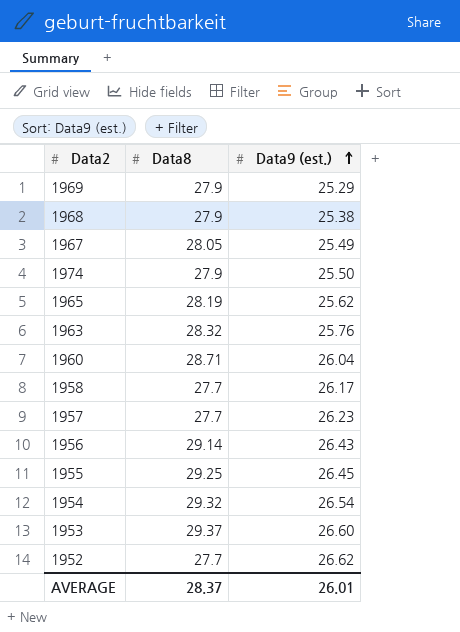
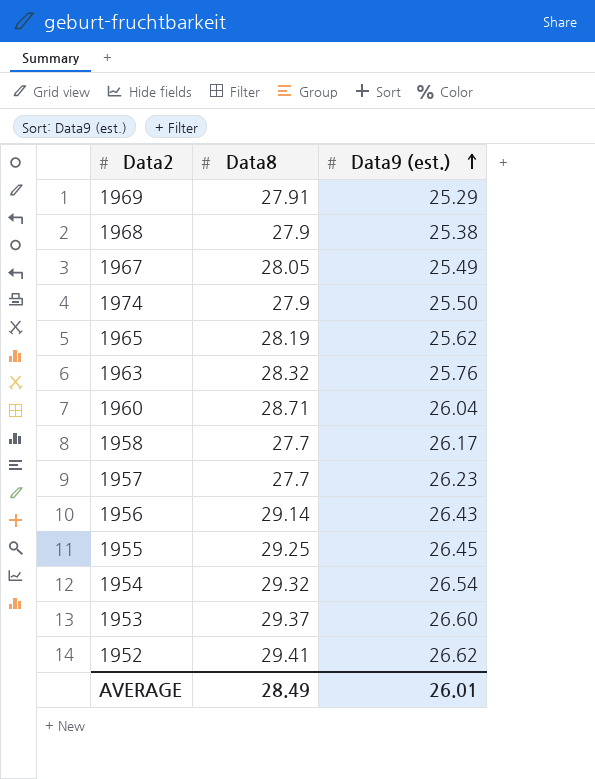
1969 | Data8: 27.9 -> 27.91
1952 | Data8: 27.7 -> 29.41
AVERAGE | Data8: 28.37 -> 28.49

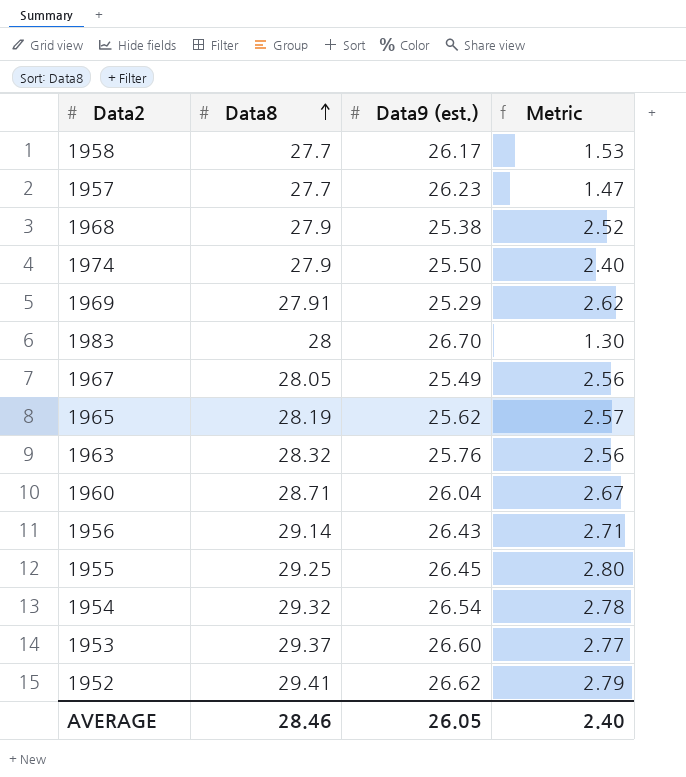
row order: Data9 (est.) ascending -> Data8 ascending
column Metric | formula: none -> [Data8] - [Data9 (est.)]
row 1983: none -> 28 | 26.70 | 1.30
AVERAGE | Data8: 28.49 -> 28.46
AVERAGE | Data9 (est.): 26.01 -> 26.05

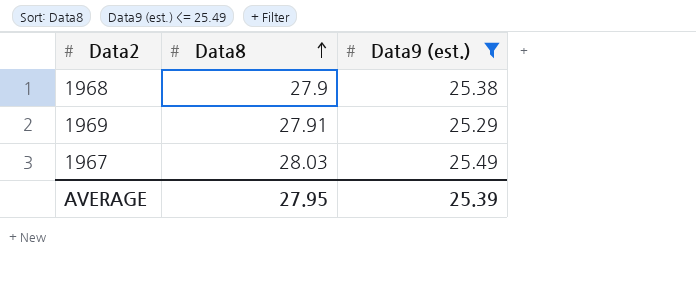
filter: none -> Data9 (est.) <= 25.49
column Metric | formula: [Data8] - [Data9 (est.)] -> none
1967 | Data8: 28.05 -> 28.03
AVERAGE | Data8: 28.46 -> 27.95
AVERAGE | Data9 (est.): 26.05 -> 25.39

